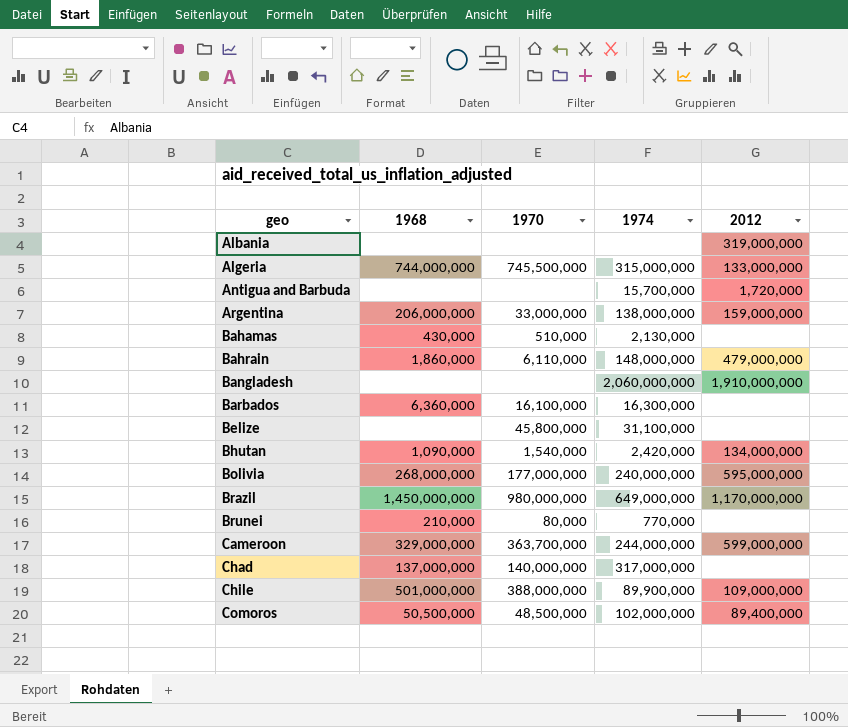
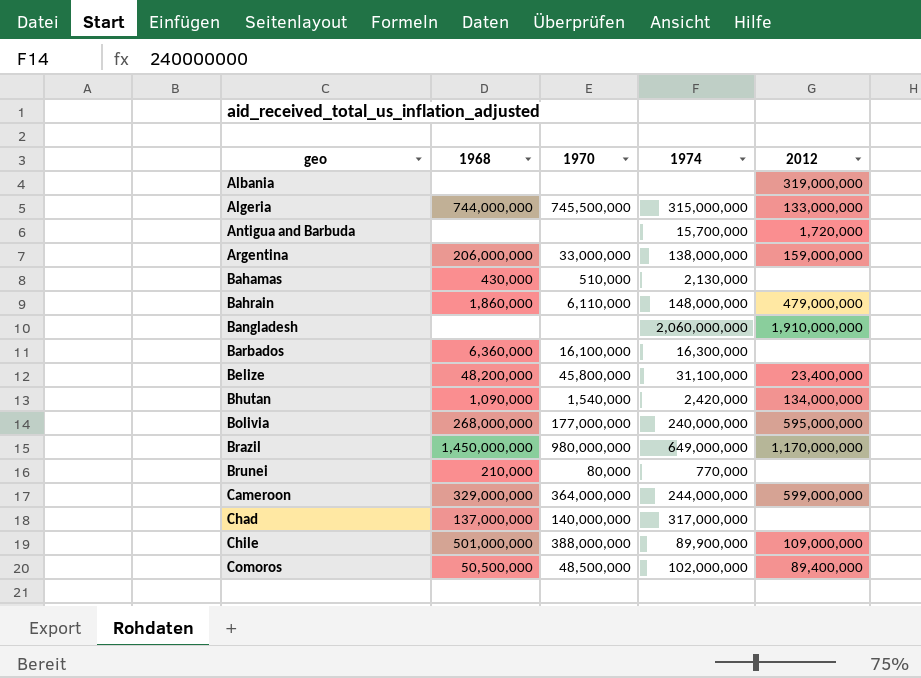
Belize | 1968: none -> 48,200,000
Belize | 2012: none -> 23,400,000
Cameroon | 1970: 363,700,000 -> 364,000,000

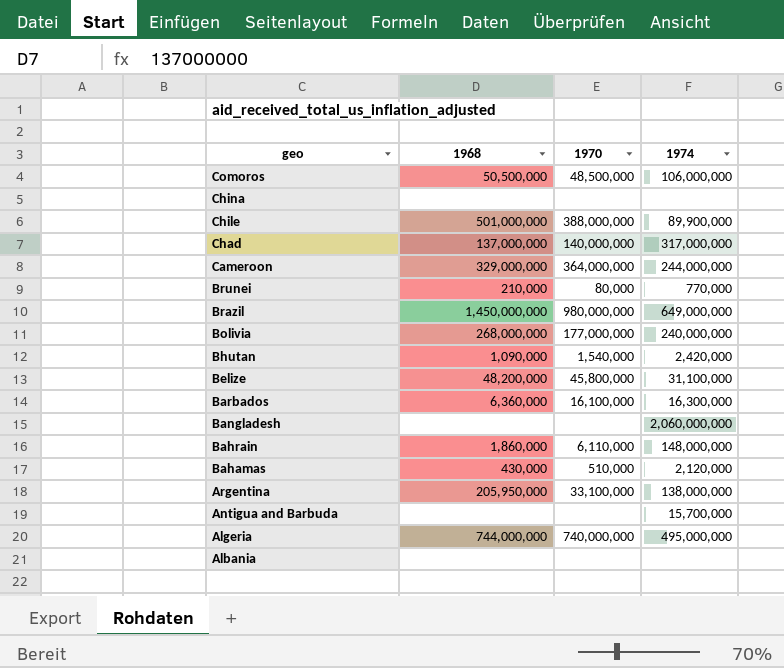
row order: geo ascending -> geo descending
column 2012 | position: 5 -> none
Comoros | 1974: 102,000,000 -> 106,000,000
row China: none -> none | none | none
Bahamas | 1974: 2,130,000 -> 2,120,000
Argentina | 1968: 206,000,000 -> 205,950,000
Argentina | 1970: 33,000,000 -> 33,100,000
Algeria | 1970: 745,500,000 -> 740,000,000
Algeria | 1974: 315,000,000 -> 495,000,000

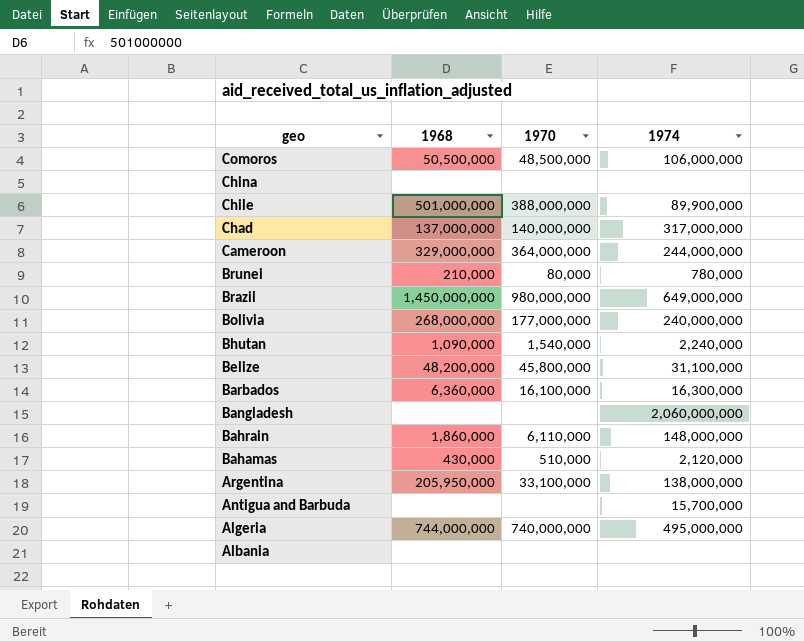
Brunei | 1974: 770,000 -> 780,000
Bhutan | 1974: 2,420,000 -> 2,240,000

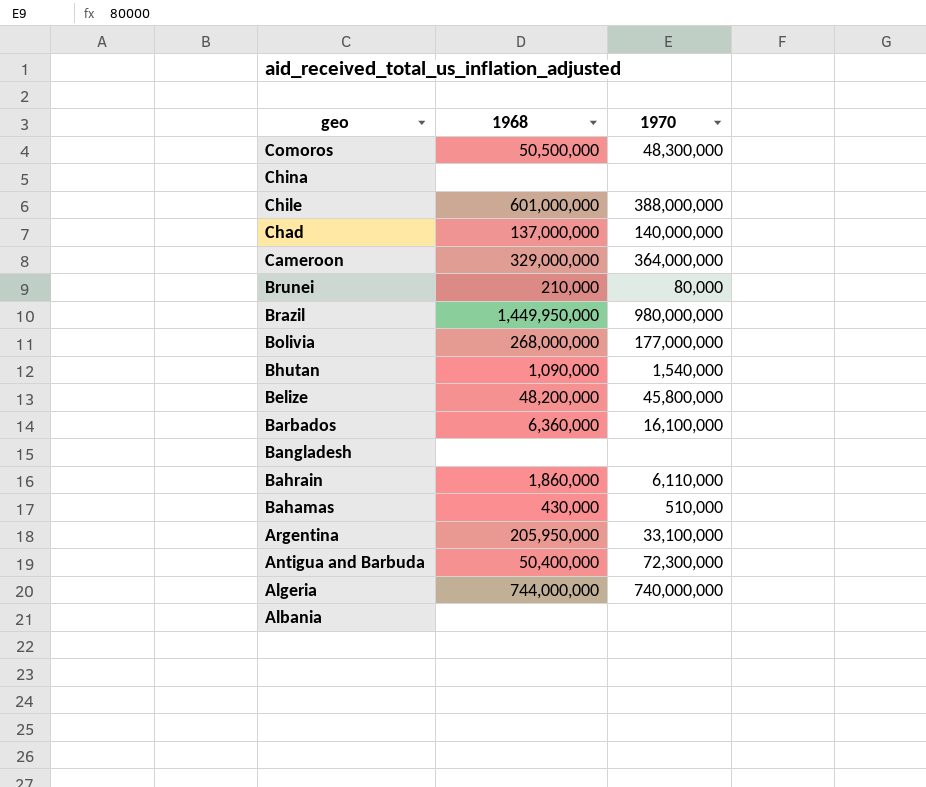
column 1974 | position: 4 -> none
Comoros | 1970: 48,500,000 -> 48,300,000
Chile | 1968: 501,000,000 -> 601,000,000
Brazil | 1968: 1,450,000,000 -> 1,449,950,000
Antigua and Barbuda | 1968: none -> 50,400,000
Antigua and Barbuda | 1970: none -> 72,300,000

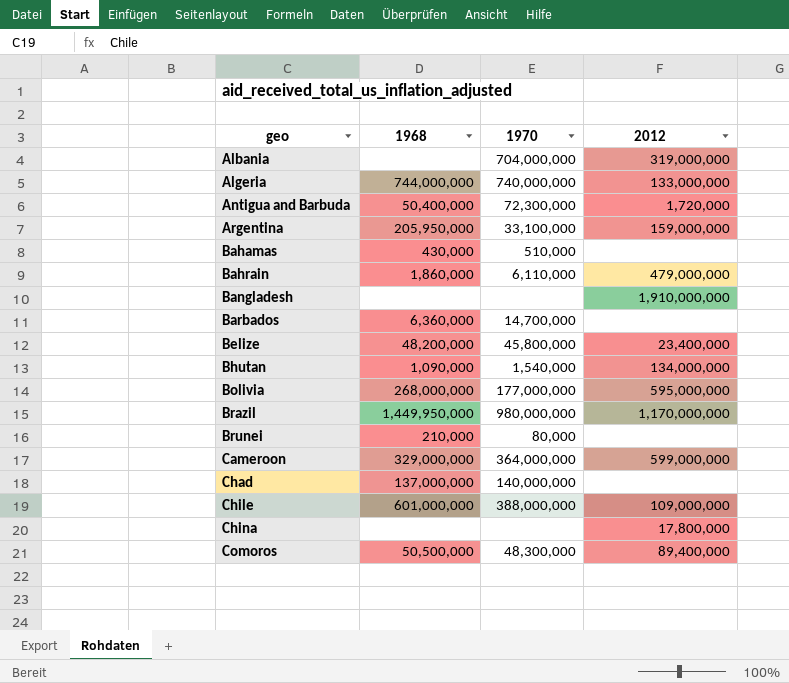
row order: geo descending -> geo ascending
column 2012 | position: none -> 4
Albania | 1970: none -> 704,000,000
Barbados | 1970: 16,100,000 -> 14,700,000

